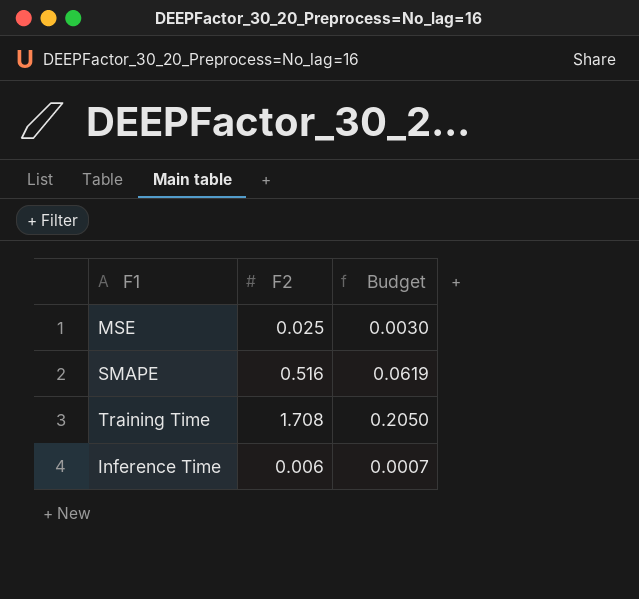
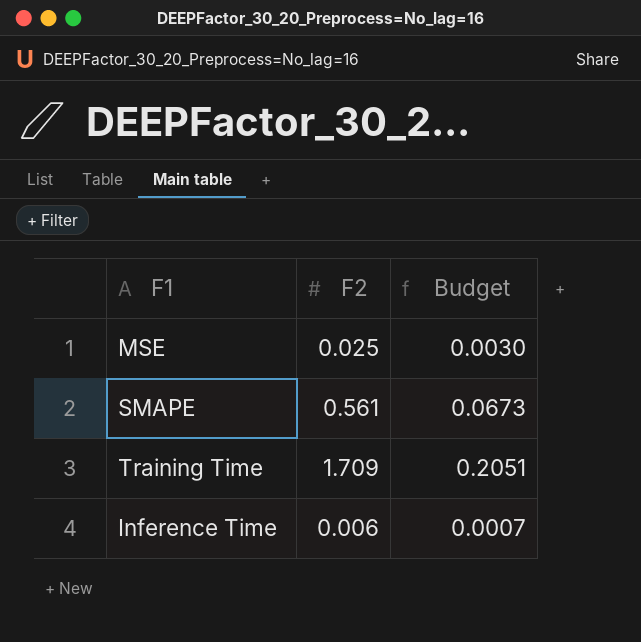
SMAPE | F2: 0.516 -> 0.561
SMAPE | Budget: 0.0619 -> 0.0673
Training Time | F2: 1.708 -> 1.709
Training Time | Budget: 0.2050 -> 0.2051

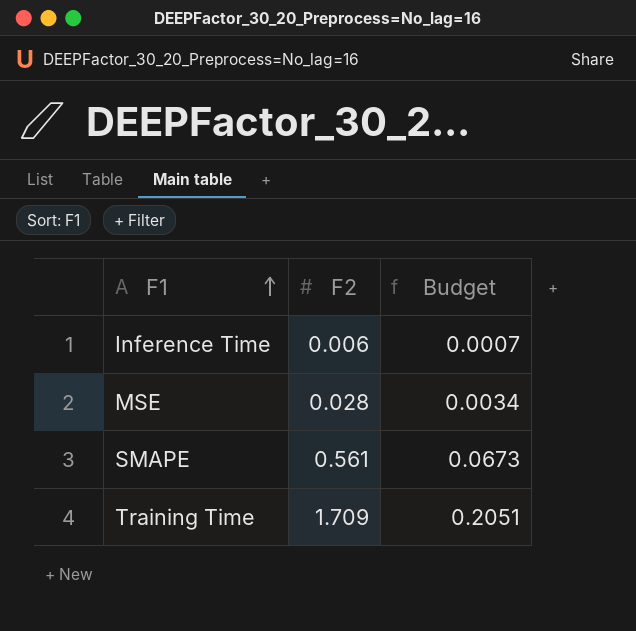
row order: none -> F1 ascending
MSE | F2: 0.025 -> 0.028
MSE | Budget: 0.0030 -> 0.0034

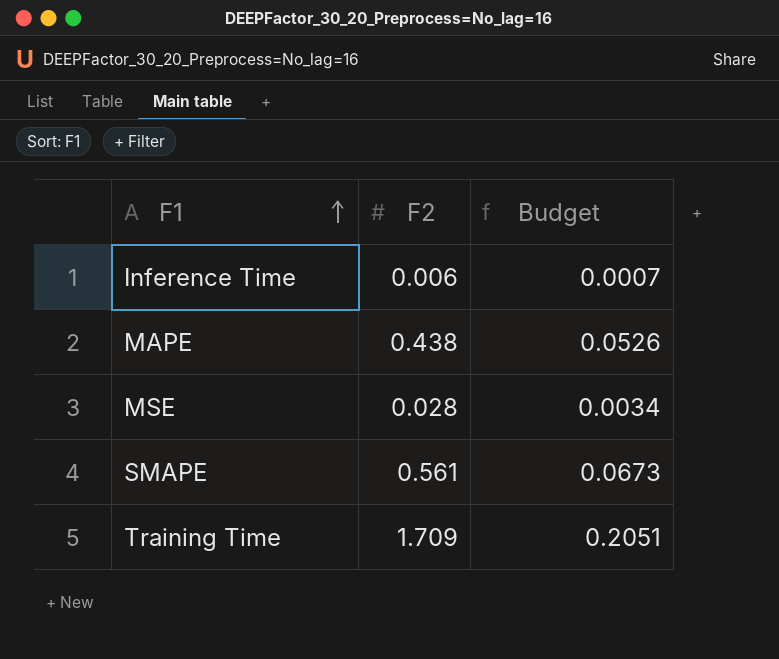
row MAPE: none -> 0.438 | 0.0526

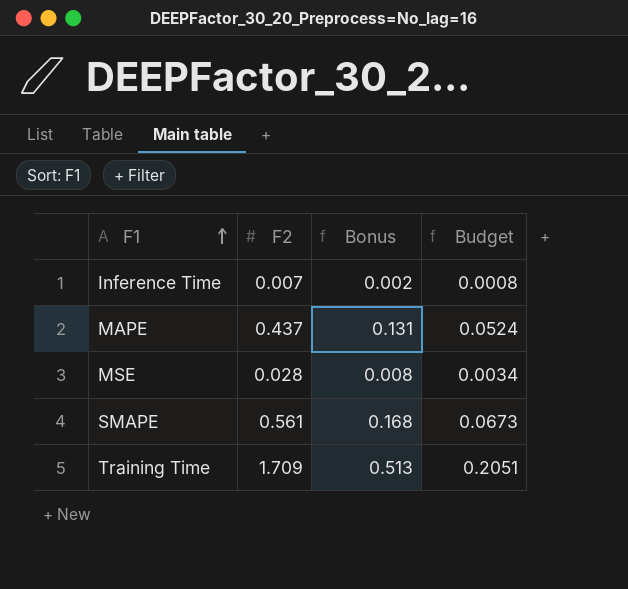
column Bonus | formula: none -> [F2] * 0.3
Inference Time | F2: 0.006 -> 0.007
Inference Time | Budget: 0.0007 -> 0.0008
MAPE | F2: 0.438 -> 0.437
MAPE | Budget: 0.0526 -> 0.0524

